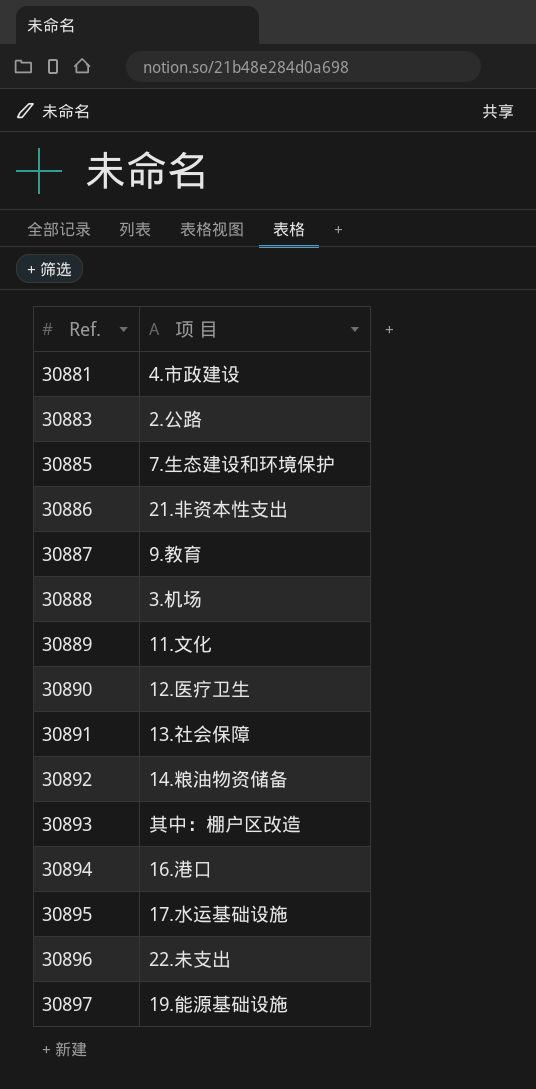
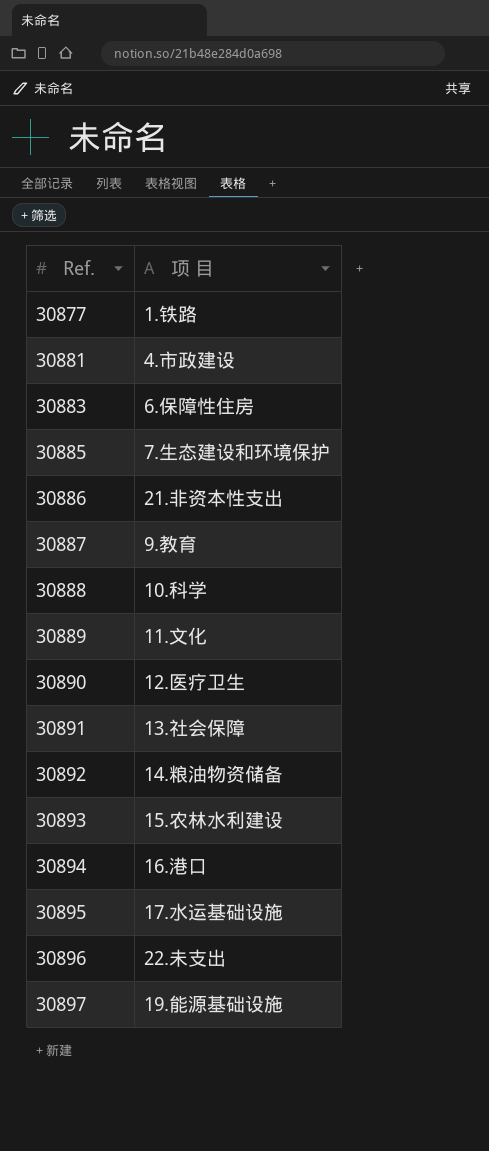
row 30877: none -> 1.铁路
30883 | 项 目: 2.公路 -> 6.保障性住房
30888 | 项 目: 3.机场 -> 10.科学
30893 | 项 目: 其中：棚户区改造 -> 15.农林水利建设

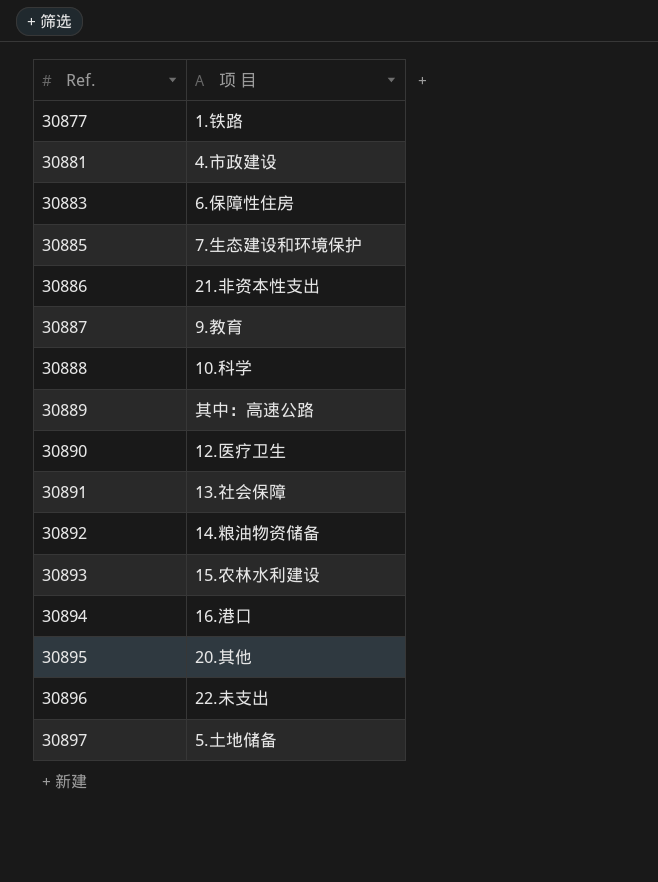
30889 | 项 目: 11.文化 -> 其中：高速公路
30895 | 项 目: 17.水运基础设施 -> 20.其他
30897 | 项 目: 19.能源基础设施 -> 5.土地储备

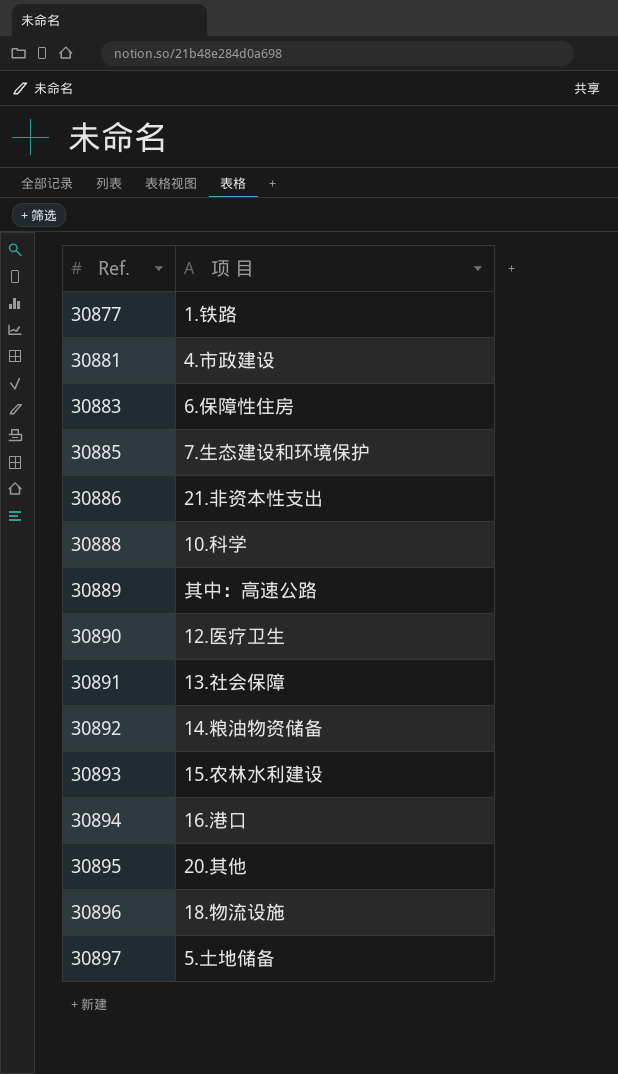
row 30887: 9.教育 -> none
30896 | 项 目: 22.未支出 -> 18.物流设施

